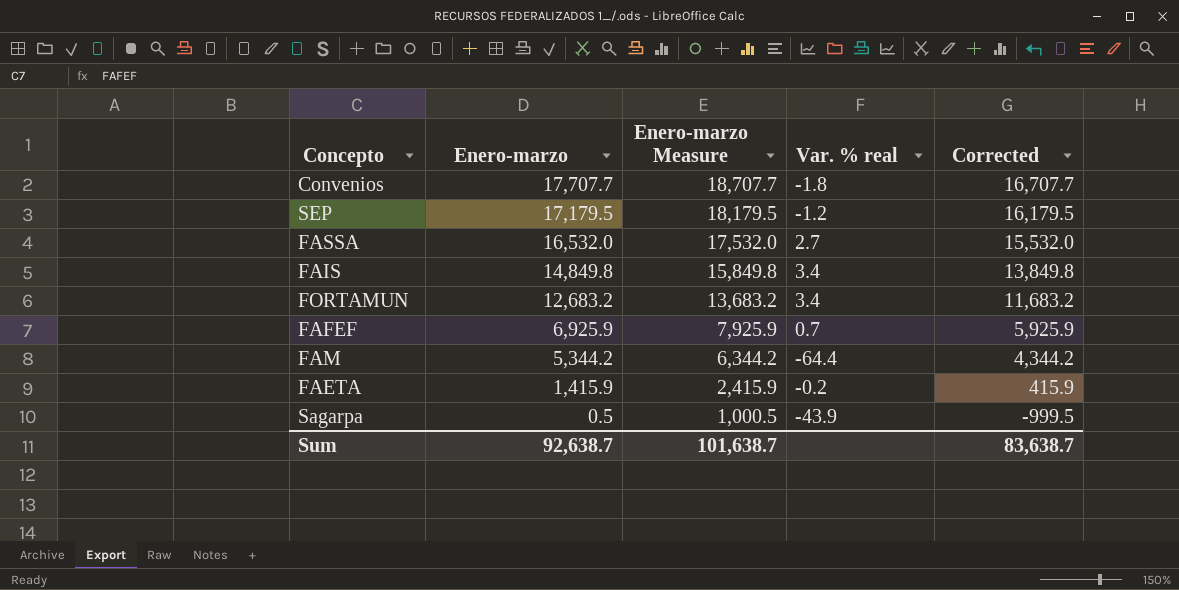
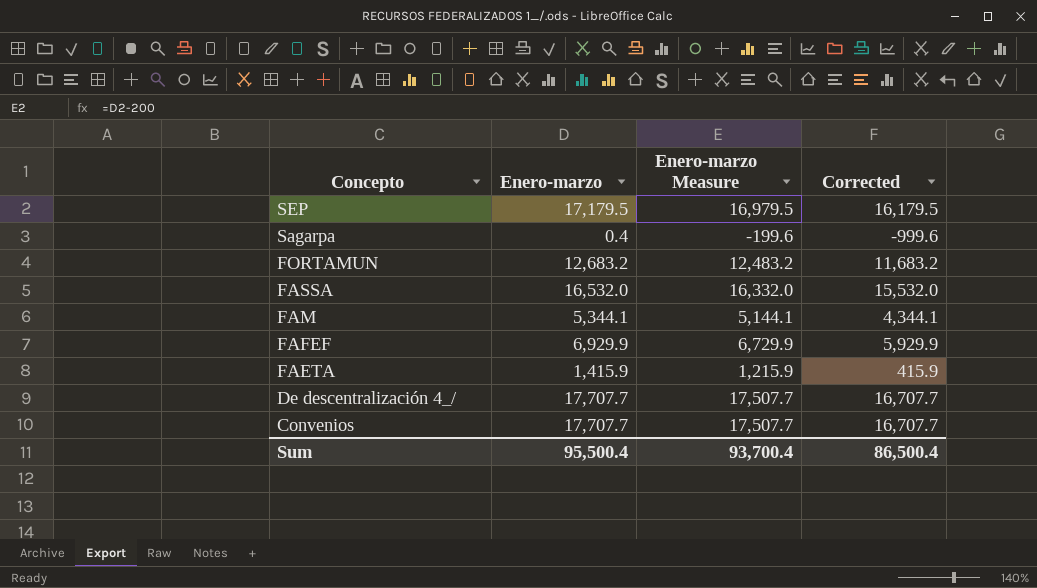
row order: Enero-marzo descending -> Concepto descending
column Var. % real | position: 4 -> none
column Enero-marzo Measure | formula: [Enero-marzo] + 1000 -> [Enero-marzo] - 200
row FAIS: 14,849.8 | 15,849.8 | 3.4 | 13,849.8 -> none
Sagarpa | Enero-marzo: 0.5 -> 0.4
Sagarpa | Corrected: -999.5 -> -999.6
FAM | Enero-marzo: 5,344.2 -> 5,344.1
FAM | Corrected: 4,344.2 -> 4,344.1
FAFEF | Enero-marzo: 6,925.9 -> 6,929.9
FAFEF | Corrected: 5,925.9 -> 5,929.9
row De descentralización 4_/: none -> 17,707.7 | 17,507.7 | 16,707.7
Sum | Enero-marzo: 92,638.7 -> 95,500.4
Sum | Enero-marzo Measure: 101,638.7 -> 93,700.4
Sum | Corrected: 83,638.7 -> 86,500.4

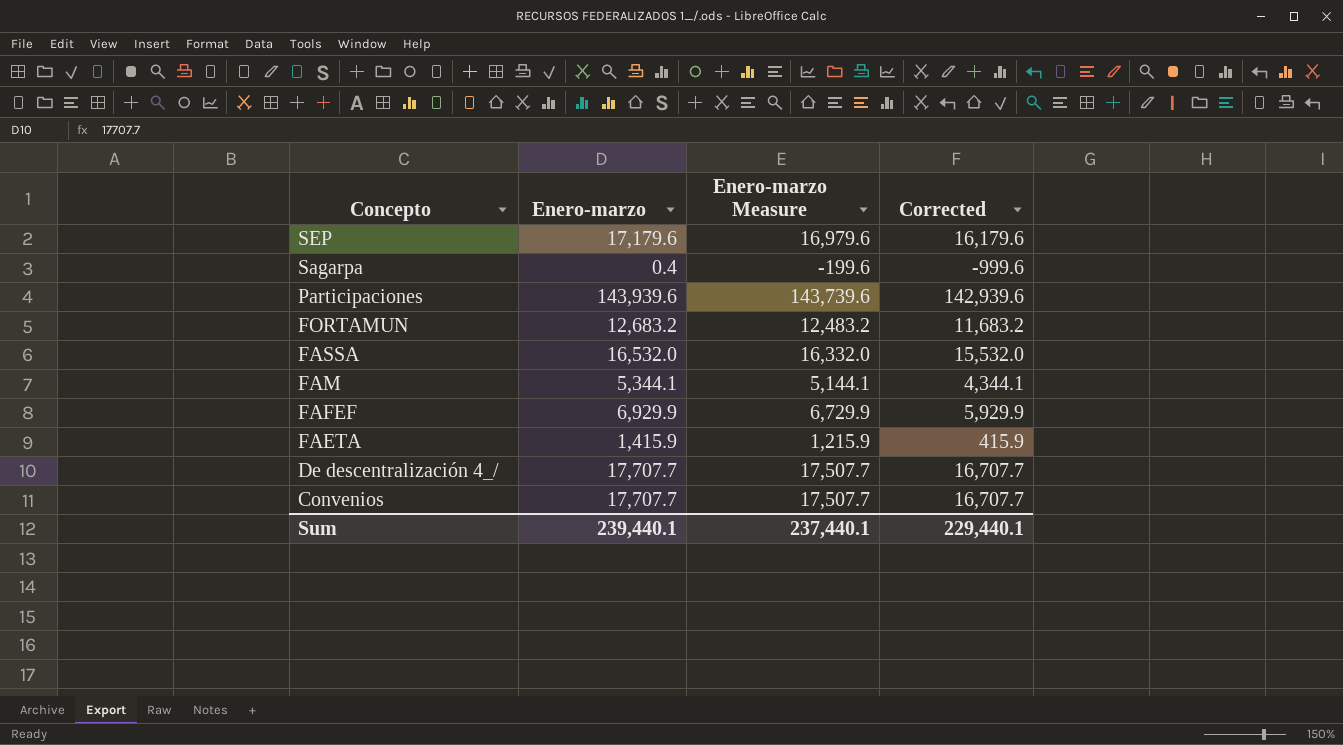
SEP | Enero-marzo: 17,179.5 -> 17,179.6
SEP | Enero-marzo Measure: 16,979.5 -> 16,979.6
SEP | Corrected: 16,179.5 -> 16,179.6
row Participaciones: none -> 143,939.6 | 143,739.6 | 142,939.6
Sum | Enero-marzo: 95,500.4 -> 239,440.1
Sum | Enero-marzo Measure: 93,700.4 -> 237,440.1
Sum | Corrected: 86,500.4 -> 229,440.1

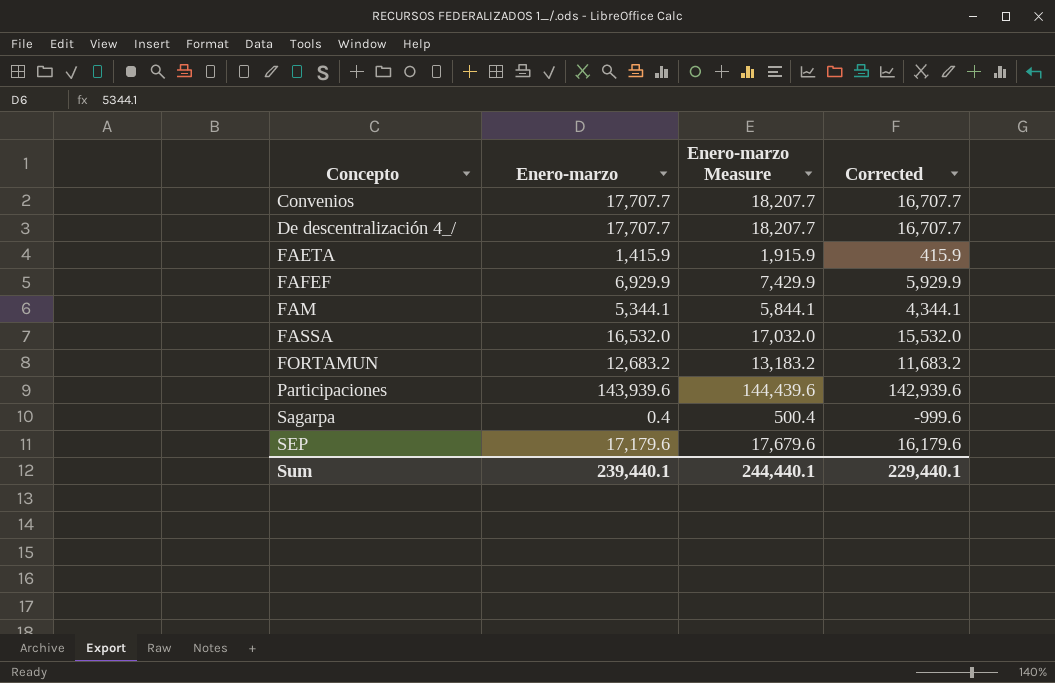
row order: Concepto descending -> Concepto ascending
column Enero-marzo Measure | formula: [Enero-marzo] - 200 -> [Enero-marzo] + 500
Sum | Enero-marzo Measure: 237,440.1 -> 244,440.1

